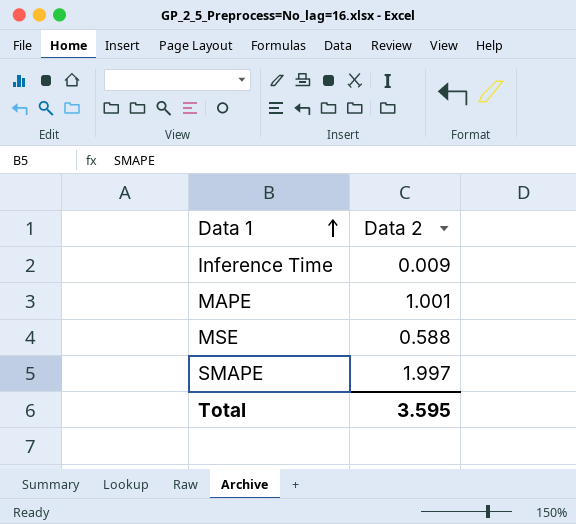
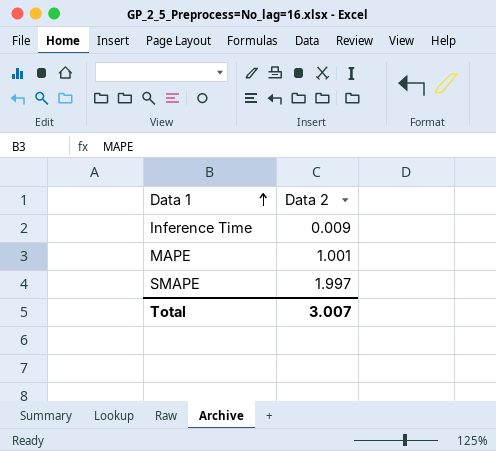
row MSE: 0.588 -> none
Total | Data 2: 3.595 -> 3.007

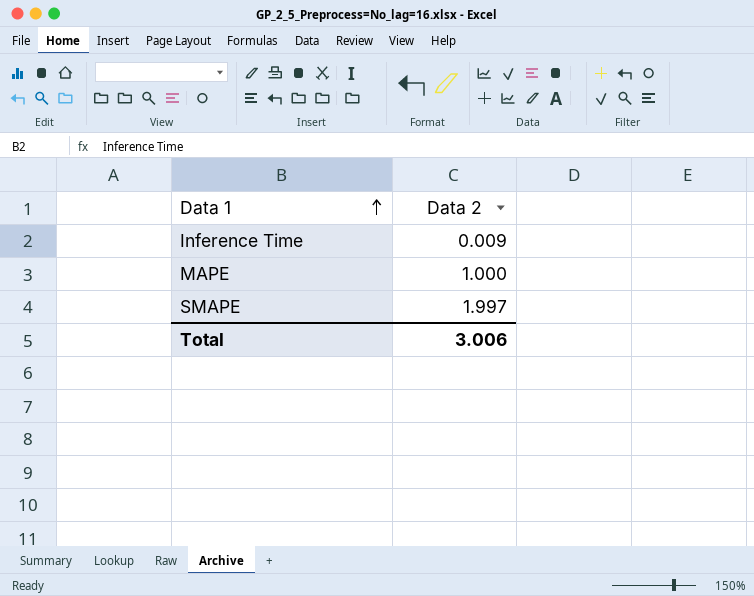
MAPE | Data 2: 1.001 -> 1.000
Total | Data 2: 3.007 -> 3.006

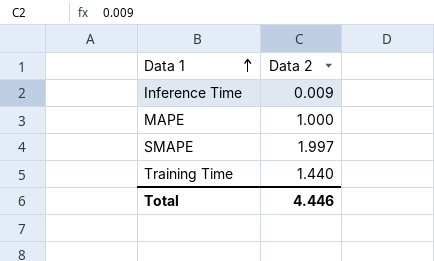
row Training Time: none -> 1.440
Total | Data 2: 3.006 -> 4.446

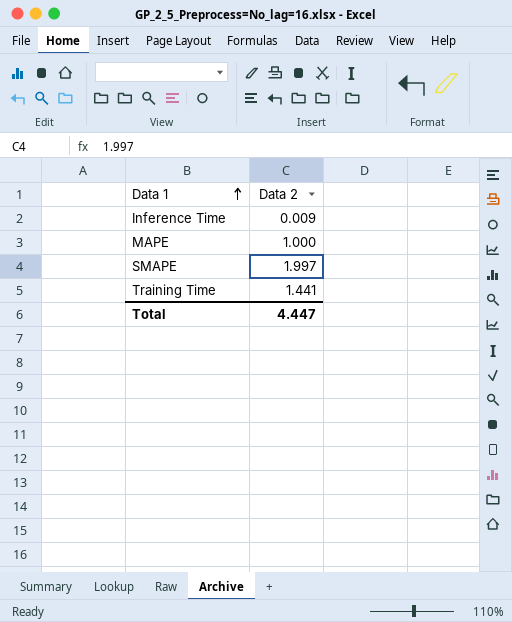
Training Time | Data 2: 1.440 -> 1.441
Total | Data 2: 4.446 -> 4.447

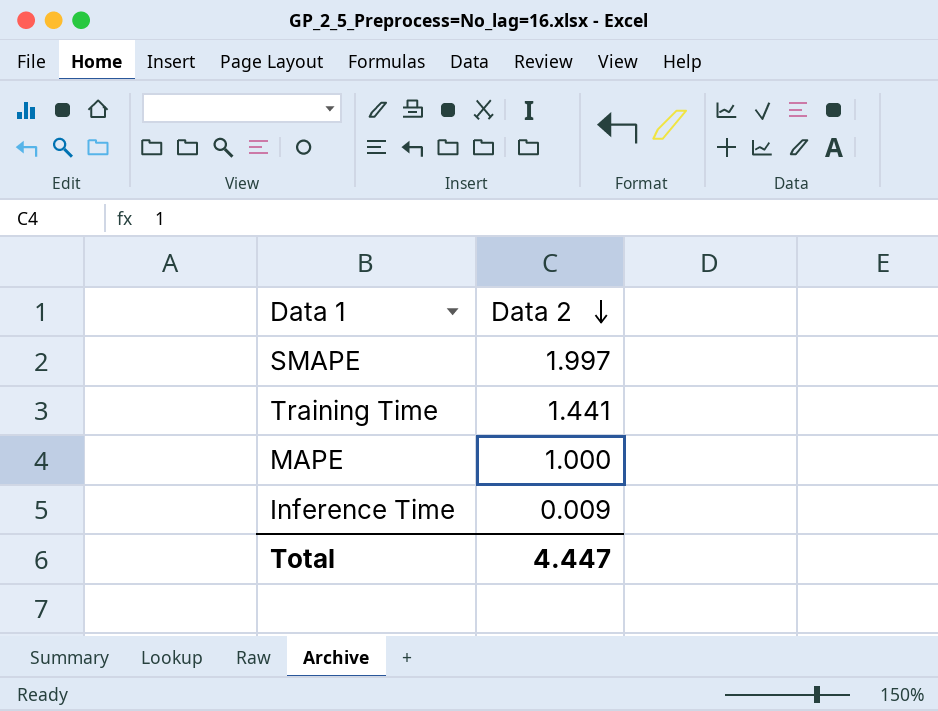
row order: Data 1 ascending -> Data 2 descending

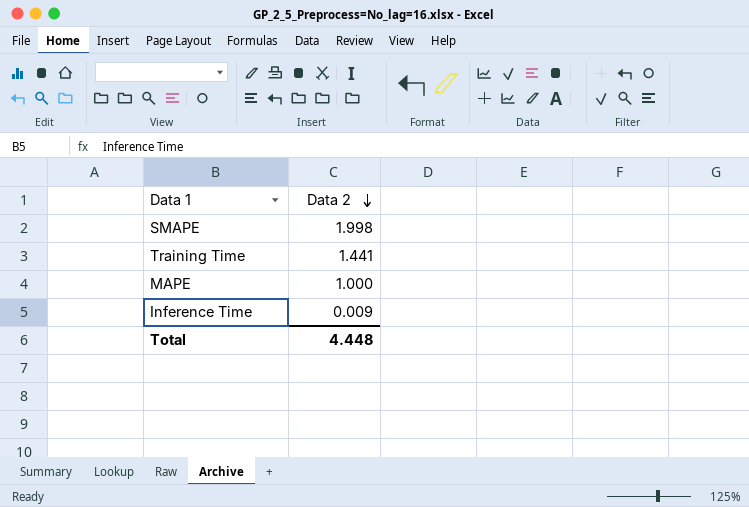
SMAPE | Data 2: 1.997 -> 1.998
Total | Data 2: 4.447 -> 4.448

